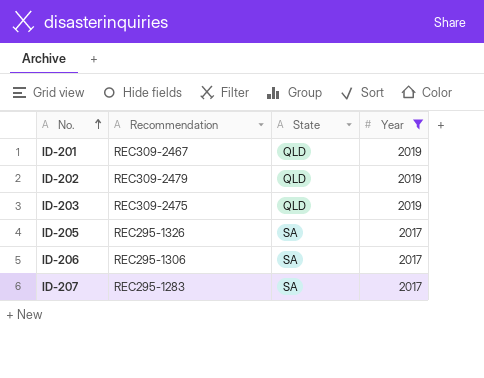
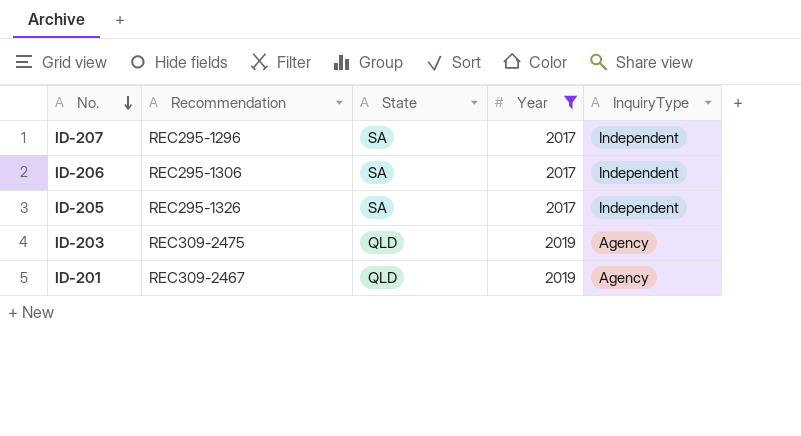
row order: No. ascending -> No. descending
column InquiryType | position: none -> 5
row ID-202: REC309-2479 | QLD | 2019 -> none
ID-207 | Recommendation: REC295-1283 -> REC295-1296

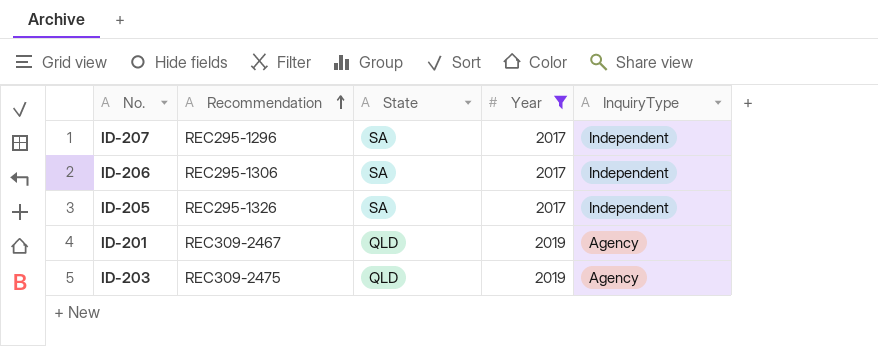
row order: No. descending -> Recommendation ascending

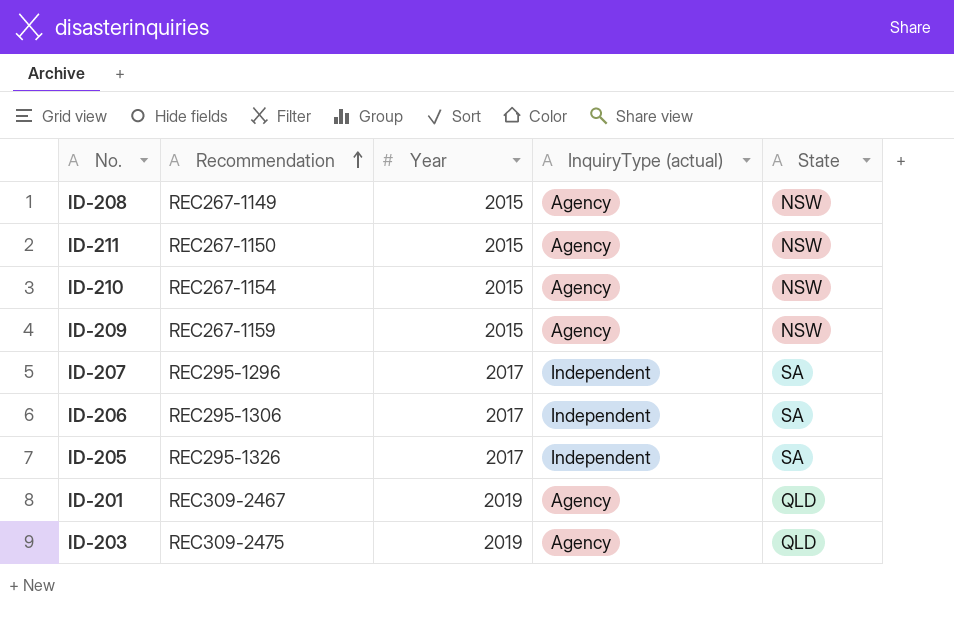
filter: Year != 2015 -> none
column name: InquiryType -> InquiryType (actual)
column State | position: 3 -> 5

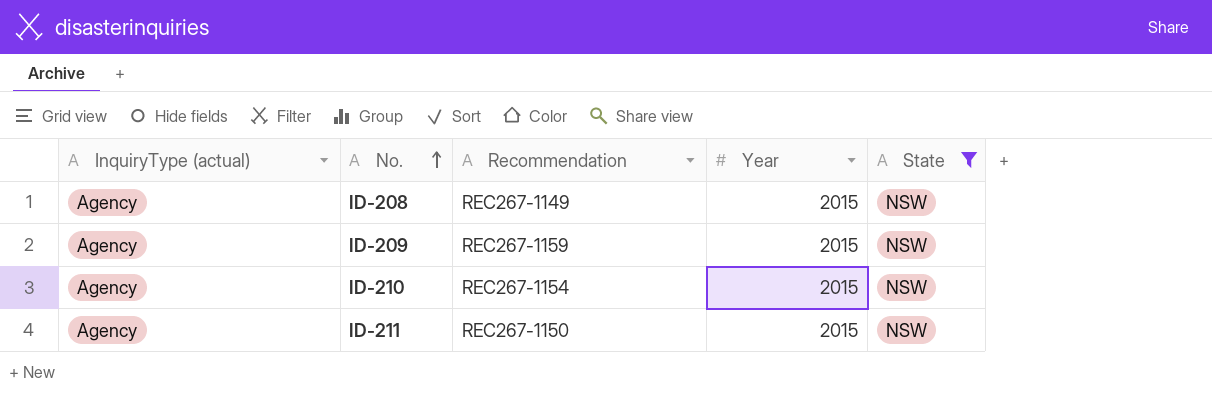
filter: none -> State = NSW
row order: Recommendation ascending -> No. ascending
column InquiryType (actual) | position: 4 -> 1

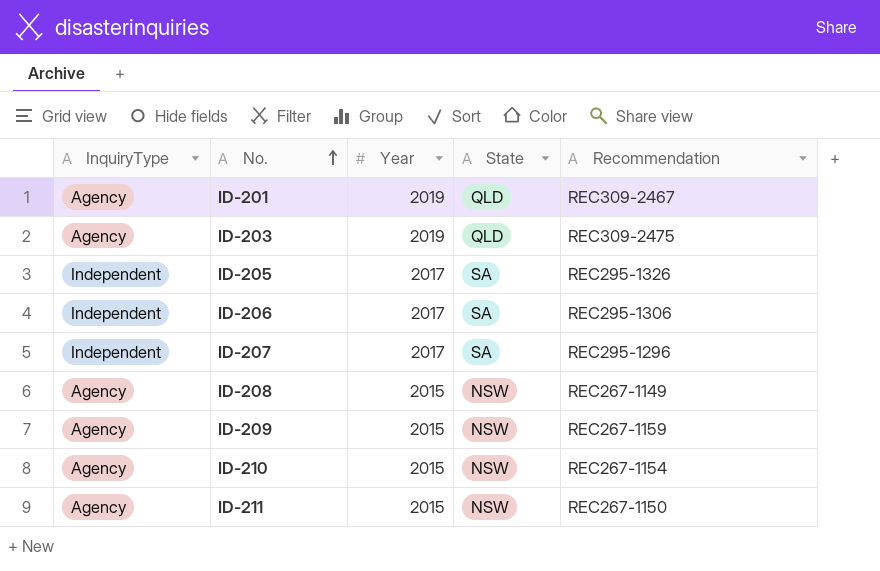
filter: State = NSW -> none
column name: InquiryType (actual) -> InquiryType
column Recommendation | position: 3 -> 5

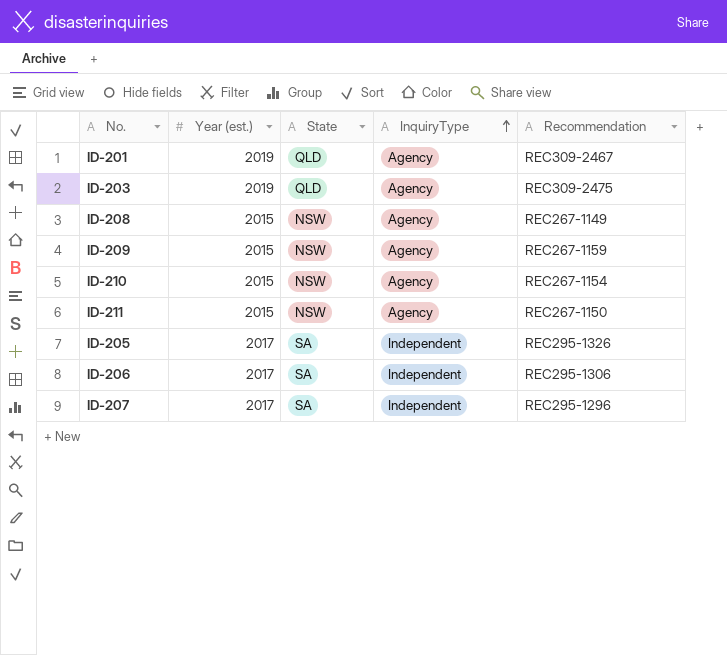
row order: No. ascending -> InquiryType ascending
column name: Year -> Year (est.)
column InquiryType | position: 1 -> 4

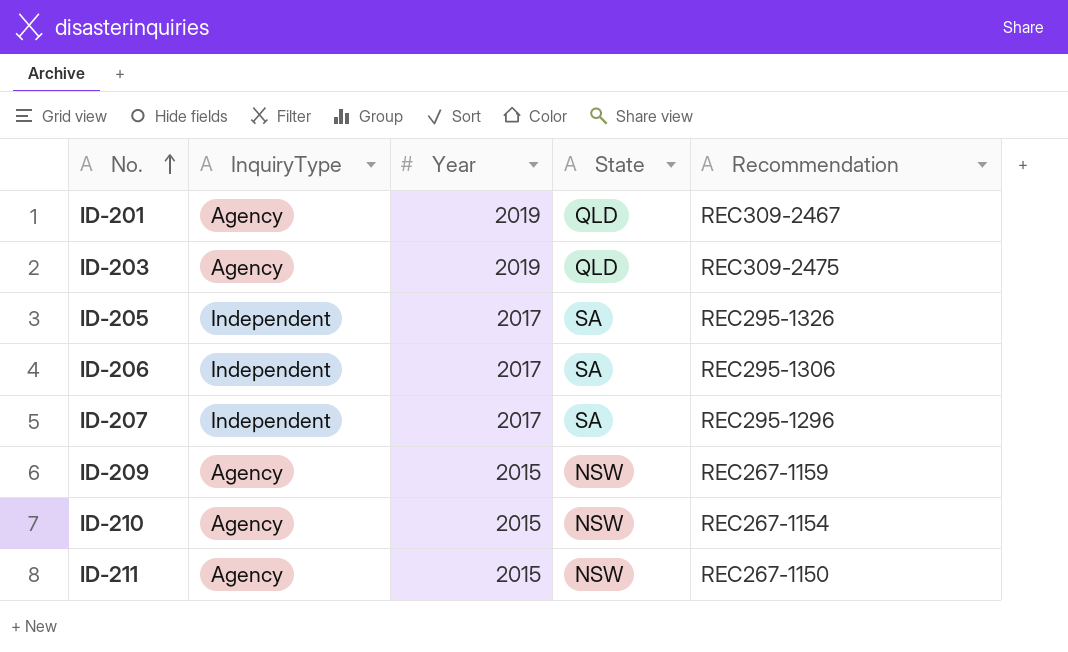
row order: InquiryType ascending -> No. ascending
column InquiryType | position: 4 -> 2
column name: Year (est.) -> Year
row ID-208: 2015 | NSW | Agency | REC267-1149 -> none

